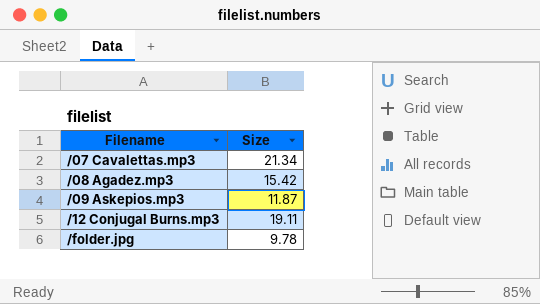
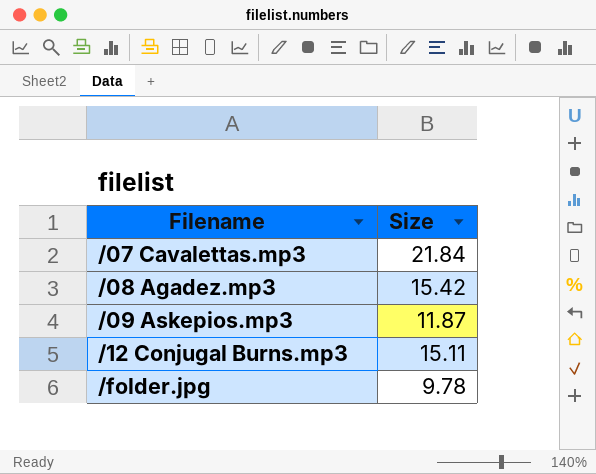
/07 Cavalettas.mp3 | Size: 21.34 -> 21.84
/12 Conjugal Burns.mp3 | Size: 19.11 -> 15.11

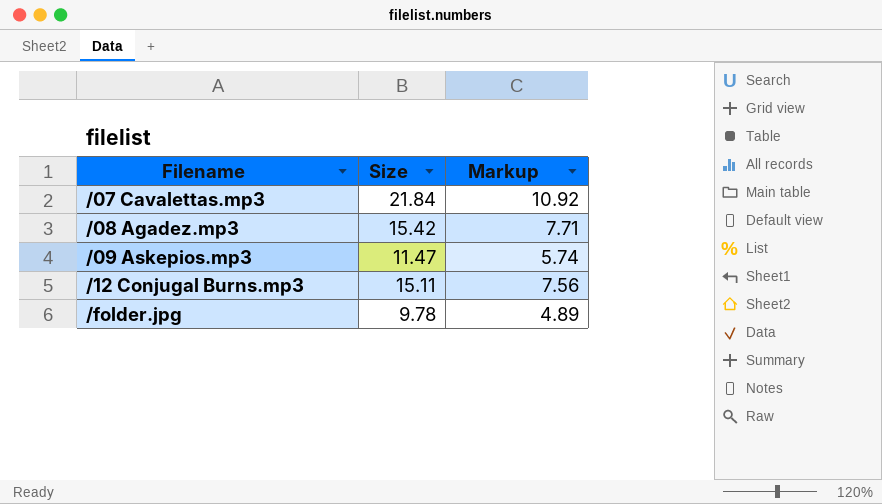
column Markup | formula: none -> [Size] * 0.5
/09 Askepios.mp3 | Size: 11.87 -> 11.47

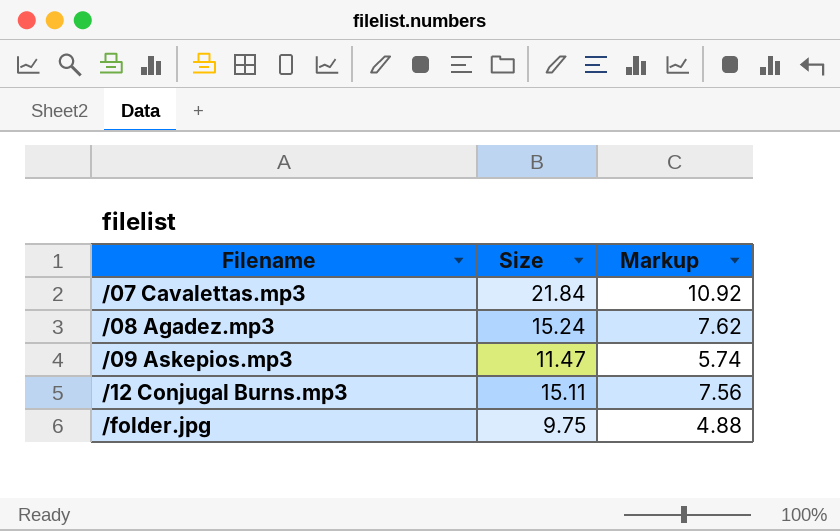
/08 Agadez.mp3 | Size: 15.42 -> 15.24
/08 Agadez.mp3 | Markup: 7.71 -> 7.62
/folder.jpg | Size: 9.78 -> 9.75
/folder.jpg | Markup: 4.89 -> 4.88

